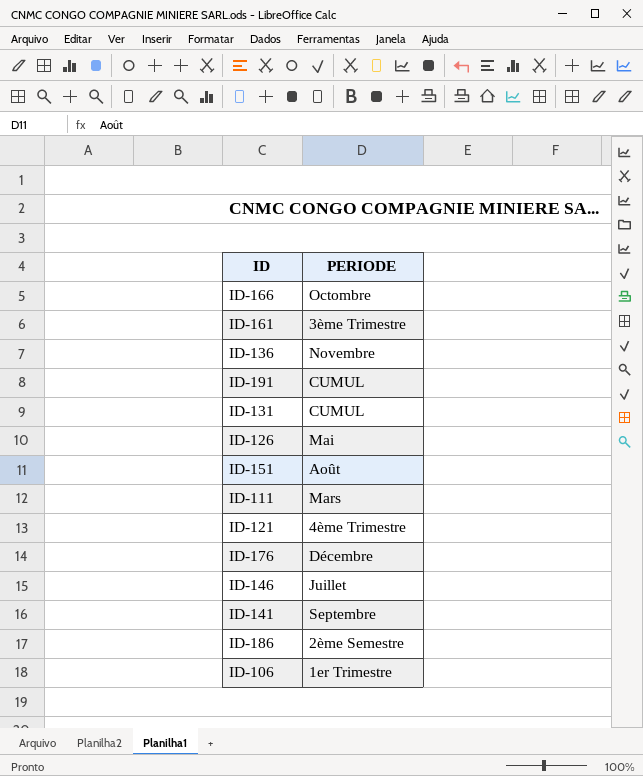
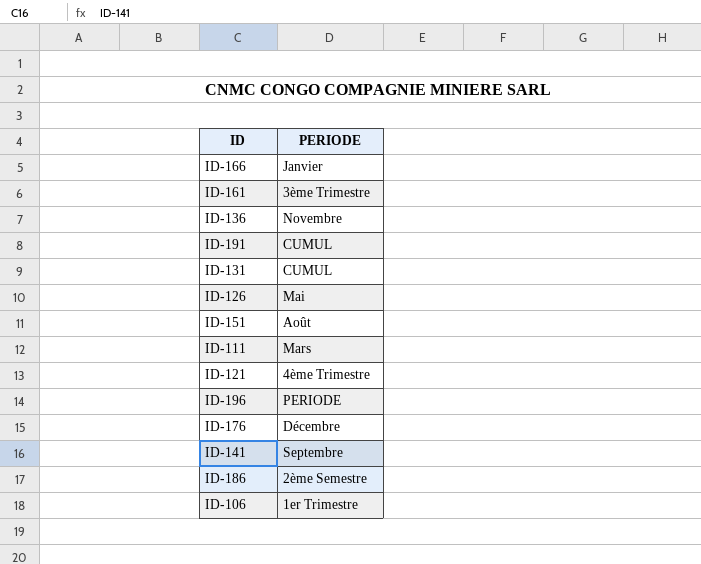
row ID-146: Juillet -> none
ID-166 | PERIODE: Octombre -> Janvier
row ID-196: none -> PERIODE

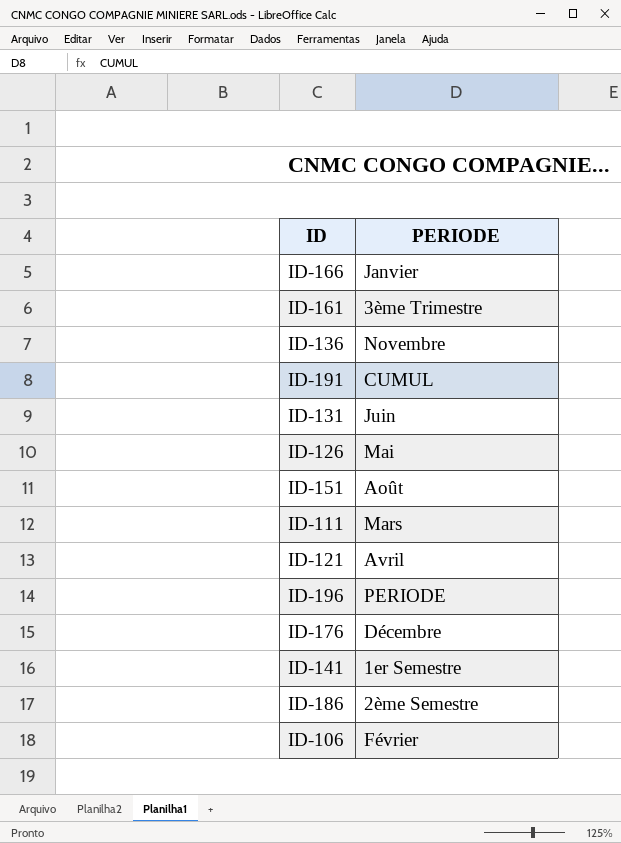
ID-131 | PERIODE: CUMUL -> Juin
ID-121 | PERIODE: 4ème Trimestre -> Avril
ID-141 | PERIODE: Septembre -> 1er Semestre
ID-106 | PERIODE: 1er Trimestre -> Février

